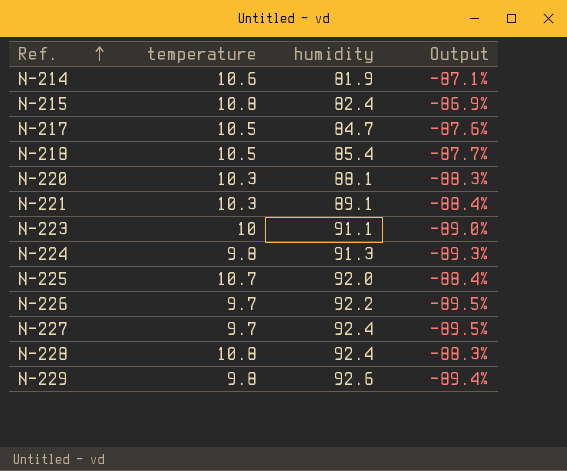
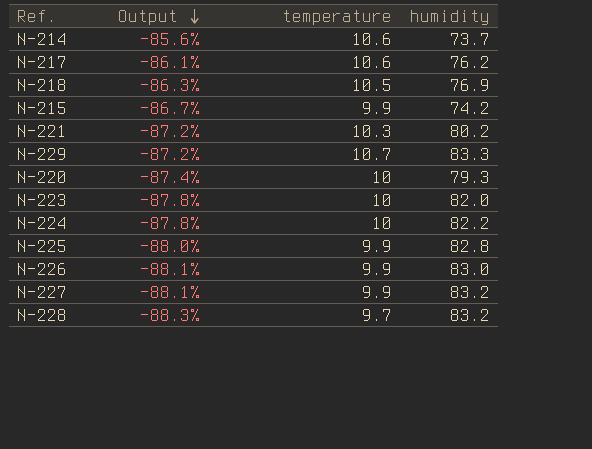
row order: Ref. ascending -> Output descending
column Output | position: 4 -> 2
N-214 | Output: -87.1% -> -85.6%
N-214 | humidity: 81.9 -> 73.7
N-217 | Output: -87.6% -> -86.1%
N-217 | temperature: 10.5 -> 10.6
N-217 | humidity: 84.7 -> 76.2
N-218 | Output: -87.7% -> -86.3%
N-218 | humidity: 85.4 -> 76.9
N-215 | Output: -86.9% -> -86.7%
N-215 | temperature: 10.8 -> 9.9
N-215 | humidity: 82.4 -> 74.2
N-221 | Output: -88.4% -> -87.2%
N-221 | humidity: 89.1 -> 80.2
N-229 | Output: -89.4% -> -87.2%
N-229 | temperature: 9.8 -> 10.7
N-229 | humidity: 92.6 -> 83.3
N-220 | Output: -88.3% -> -87.4%
N-220 | temperature: 10.3 -> 10
N-220 | humidity: 88.1 -> 79.3
N-223 | Output: -89.0% -> -87.8%
N-223 | humidity: 91.1 -> 82.0
N-224 | Output: -89.3% -> -87.8%
N-224 | temperature: 9.8 -> 10
N-224 | humidity: 91.3 -> 82.2
N-225 | Output: -88.4% -> -88.0%
N-225 | temperature: 10.7 -> 9.9
N-225 | humidity: 92.0 -> 82.8
N-226 | Output: -89.5% -> -88.1%
N-226 | temperature: 9.7 -> 9.9
N-226 | humidity: 92.2 -> 83.0
N-227 | Output: -89.5% -> -88.1%
N-227 | temperature: 9.7 -> 9.9
N-227 | humidity: 92.4 -> 83.2
N-228 | temperature: 10.8 -> 9.7
N-228 | humidity: 92.4 -> 83.2

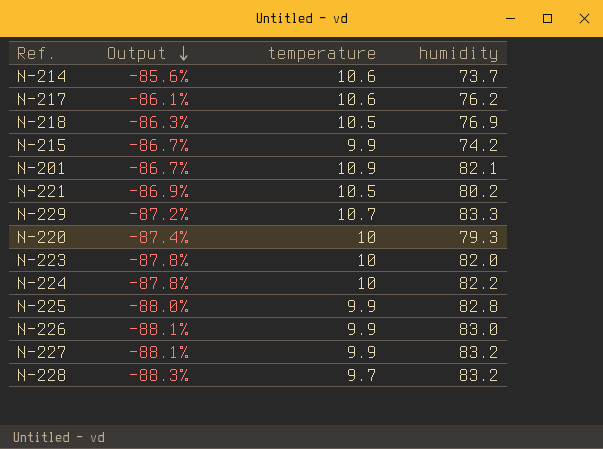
row N-201: none -> -86.7% | 10.9 | 82.1
N-221 | Output: -87.2% -> -86.9%
N-221 | temperature: 10.3 -> 10.5

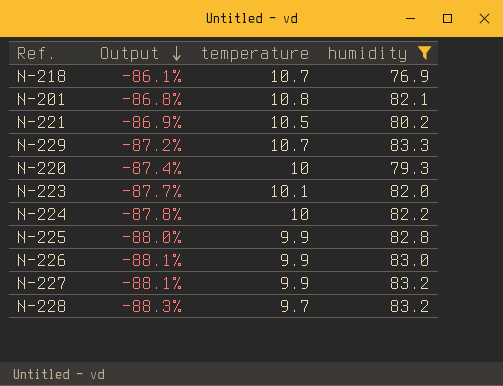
filter: none -> humidity >= 76.9
N-218 | Output: -86.3% -> -86.1%
N-218 | temperature: 10.5 -> 10.7
N-201 | Output: -86.7% -> -86.8%
N-201 | temperature: 10.9 -> 10.8
N-223 | Output: -87.8% -> -87.7%
N-223 | temperature: 10 -> 10.1

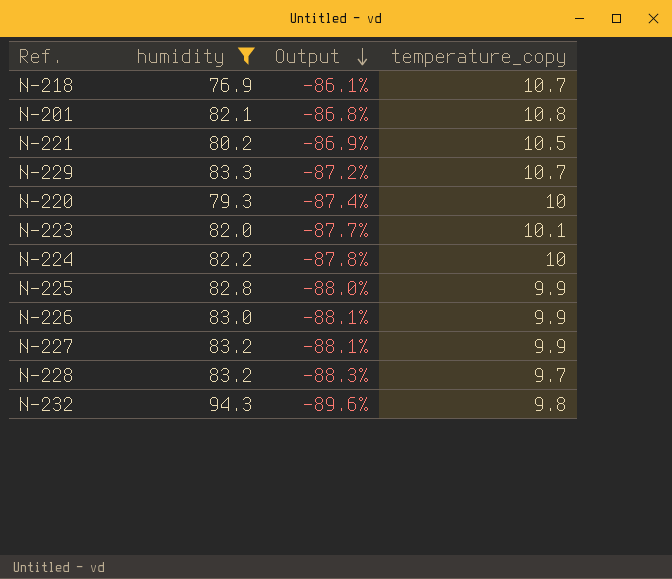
column humidity | position: 4 -> 2
column name: temperature -> temperature_copy
row N-232: none -> 94.3 | -89.6% | 9.8

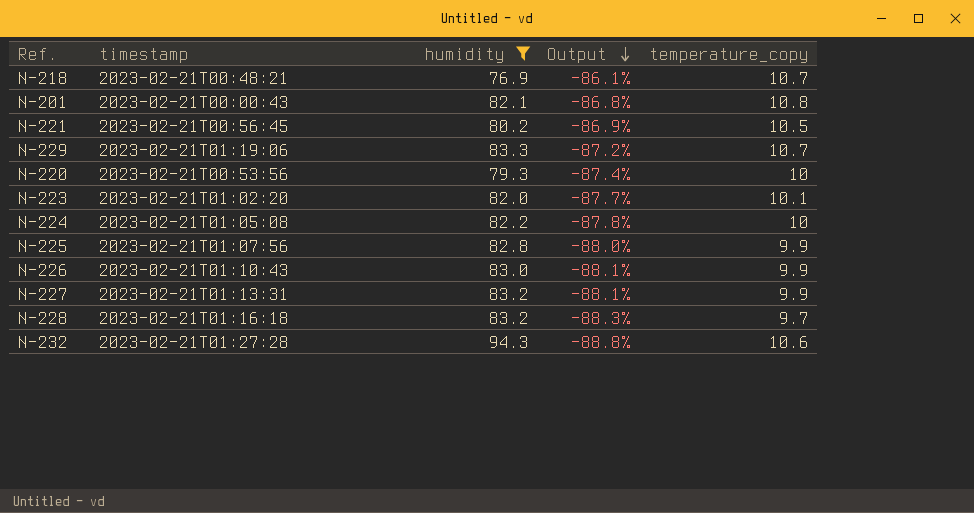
column timestamp | position: none -> 2
N-232 | Output: -89.6% -> -88.8%
N-232 | temperature_copy: 9.8 -> 10.6

